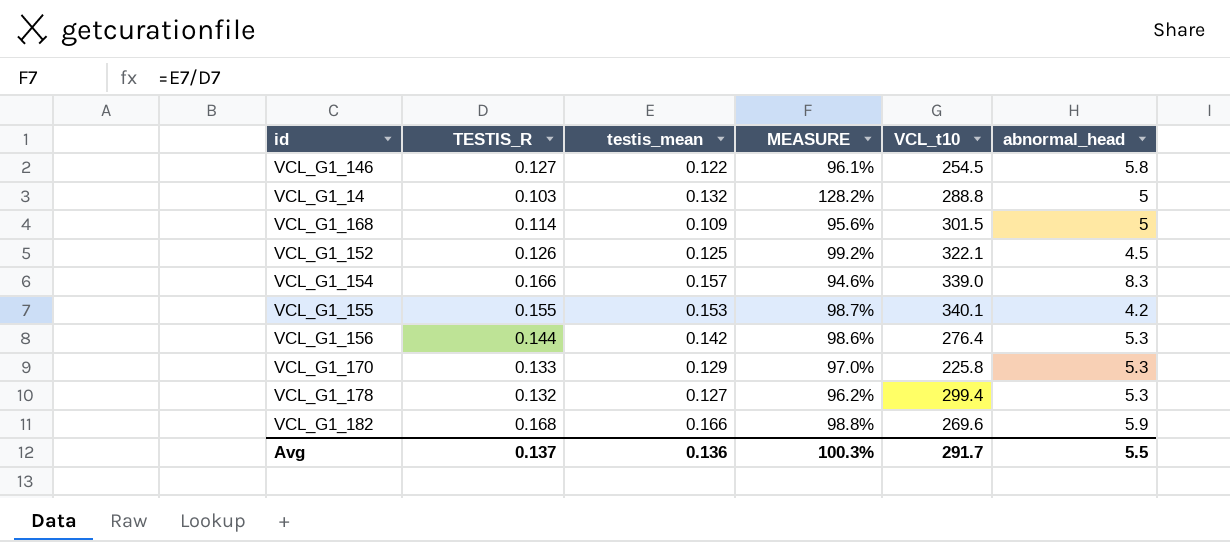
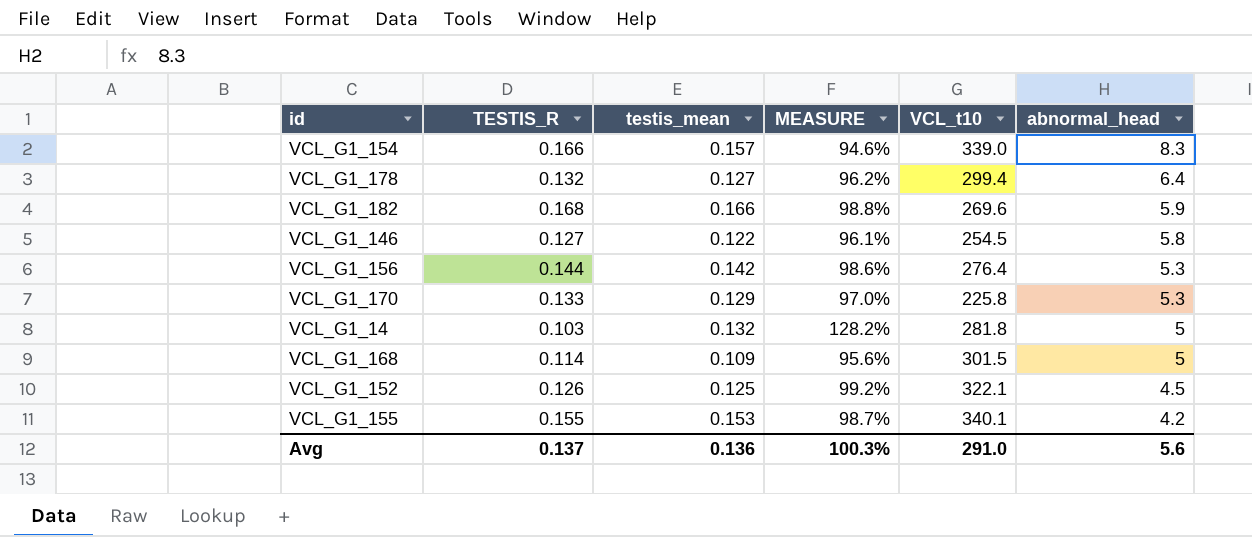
row order: none -> abnormal_head descending
VCL_G1_178 | abnormal_head: 5.3 -> 6.4
VCL_G1_14 | VCL_t10: 288.8 -> 281.8
Avg | VCL_t10: 291.7 -> 291.0
Avg | abnormal_head: 5.5 -> 5.6

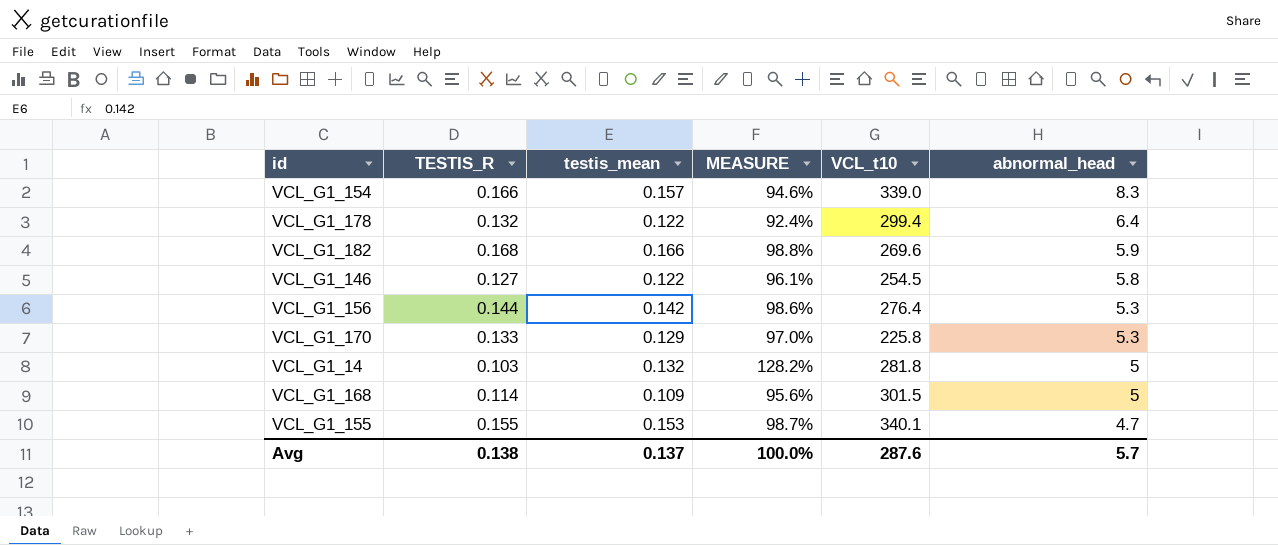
row VCL_G1_152: 0.126 | 0.125 | 99.2% | 322.1 | 4.5 -> none
VCL_G1_178 | testis_mean: 0.127 -> 0.122
VCL_G1_178 | MEASURE: 96.2% -> 92.4%
VCL_G1_155 | abnormal_head: 4.2 -> 4.7
Avg | TESTIS_R: 0.137 -> 0.138
Avg | testis_mean: 0.136 -> 0.137
Avg | MEASURE: 100.3% -> 100.0%
Avg | VCL_t10: 291.0 -> 287.6
Avg | abnormal_head: 5.6 -> 5.7

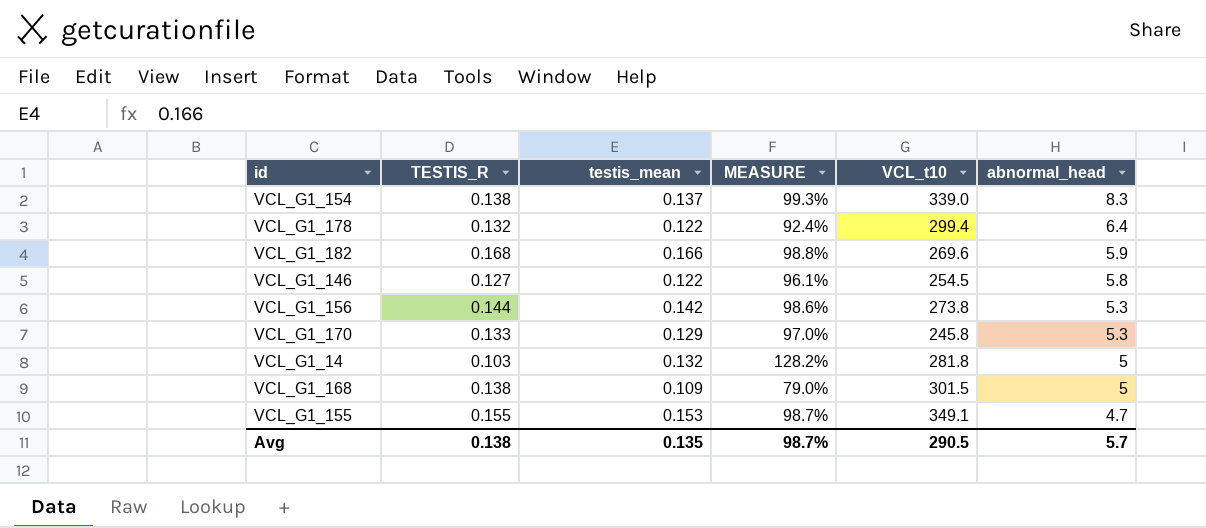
VCL_G1_154 | TESTIS_R: 0.166 -> 0.138
VCL_G1_154 | testis_mean: 0.157 -> 0.137
VCL_G1_154 | MEASURE: 94.6% -> 99.3%
VCL_G1_156 | VCL_t10: 276.4 -> 273.8
VCL_G1_170 | VCL_t10: 225.8 -> 245.8
VCL_G1_168 | TESTIS_R: 0.114 -> 0.138
VCL_G1_168 | MEASURE: 95.6% -> 79.0%
VCL_G1_155 | VCL_t10: 340.1 -> 349.1
Avg | testis_mean: 0.137 -> 0.135
Avg | MEASURE: 100.0% -> 98.7%
Avg | VCL_t10: 287.6 -> 290.5

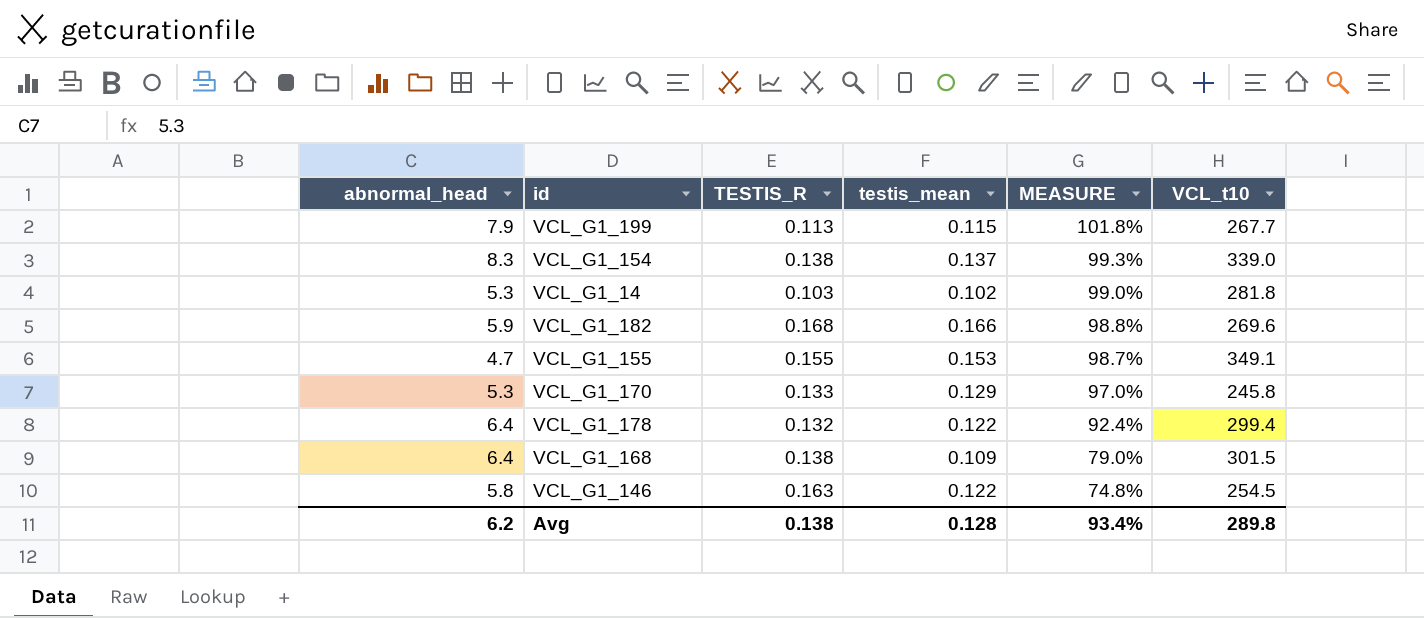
row order: abnormal_head descending -> MEASURE descending
column abnormal_head | position: 6 -> 1
row VCL_G1_156: 0.144 | 0.142 | 98.6% | 273.8 | 5.3 -> none
row VCL_G1_199: none -> 7.9 | 0.113 | 0.115 | 101.8% | 267.7
VCL_G1_14 | abnormal_head: 5 -> 5.3
VCL_G1_14 | testis_mean: 0.132 -> 0.102
VCL_G1_14 | MEASURE: 128.2% -> 99.0%
VCL_G1_168 | abnormal_head: 5 -> 6.4
VCL_G1_146 | TESTIS_R: 0.127 -> 0.163
VCL_G1_146 | MEASURE: 96.1% -> 74.8%
Avg | abnormal_head: 5.7 -> 6.2
Avg | testis_mean: 0.135 -> 0.128
Avg | MEASURE: 98.7% -> 93.4%
Avg | VCL_t10: 290.5 -> 289.8

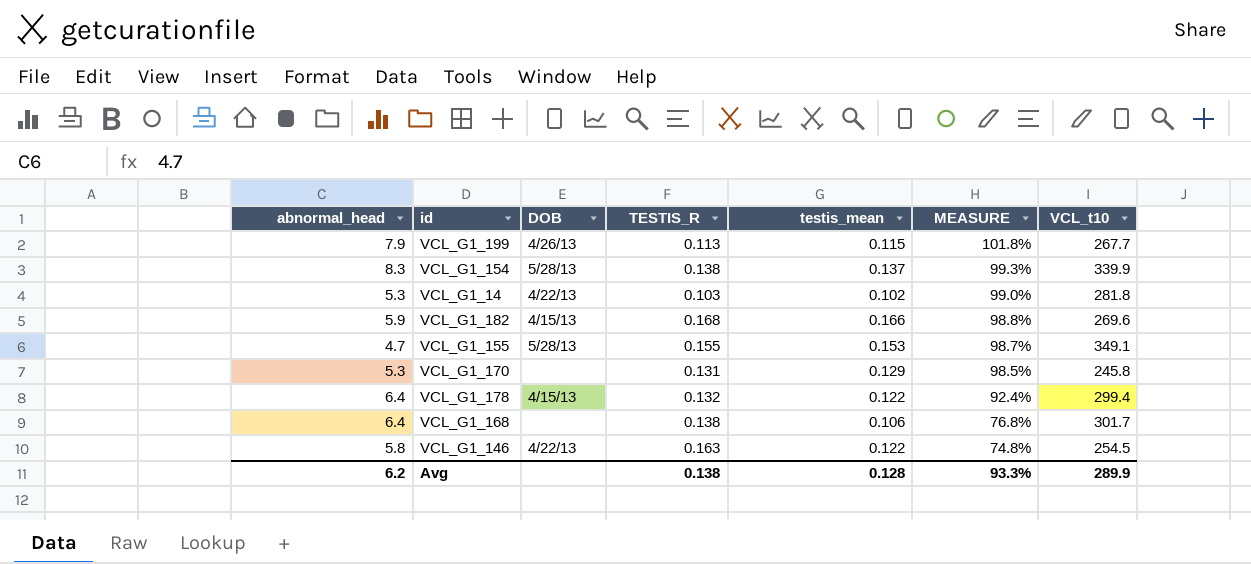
column DOB | position: none -> 3
VCL_G1_154 | VCL_t10: 339.0 -> 339.9
VCL_G1_170 | TESTIS_R: 0.133 -> 0.131
VCL_G1_170 | MEASURE: 97.0% -> 98.5%
VCL_G1_168 | testis_mean: 0.109 -> 0.106
VCL_G1_168 | MEASURE: 79.0% -> 76.8%
VCL_G1_168 | VCL_t10: 301.5 -> 301.7
Avg | MEASURE: 93.4% -> 93.3%
Avg | VCL_t10: 289.8 -> 289.9

